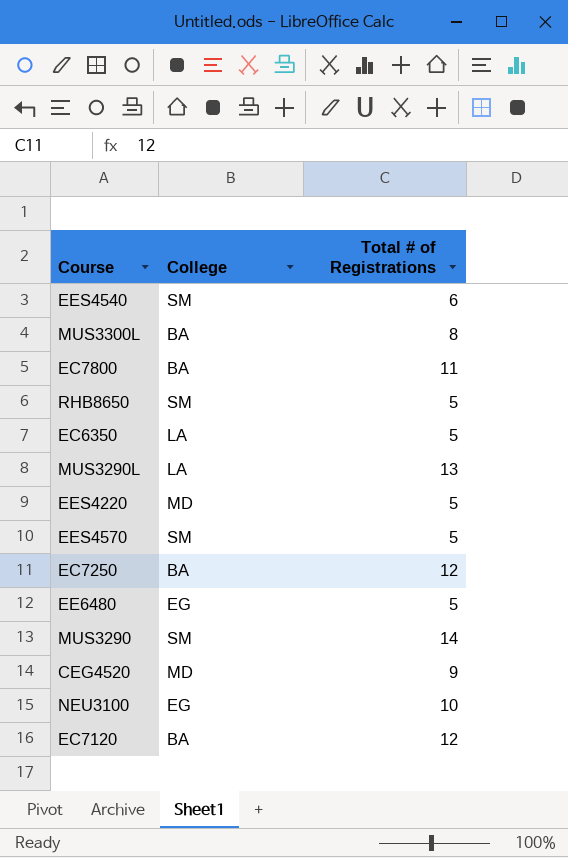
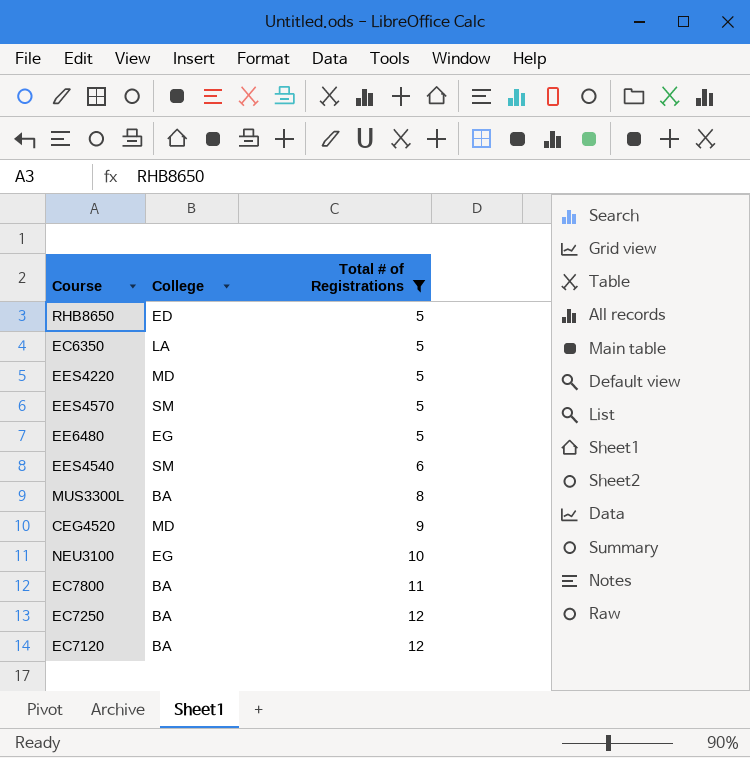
filter: none -> Total # of Registrations <= 12
row order: none -> Total # of Registrations ascending
RHB8650 | College: SM -> ED

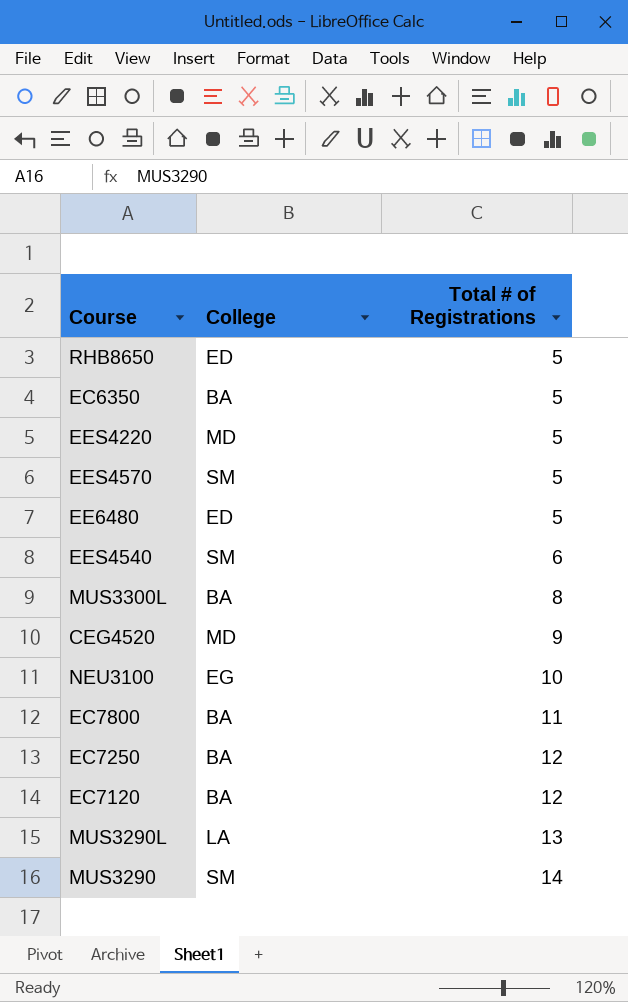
filter: Total # of Registrations <= 12 -> none
EC6350 | College: LA -> BA
EE6480 | College: EG -> ED

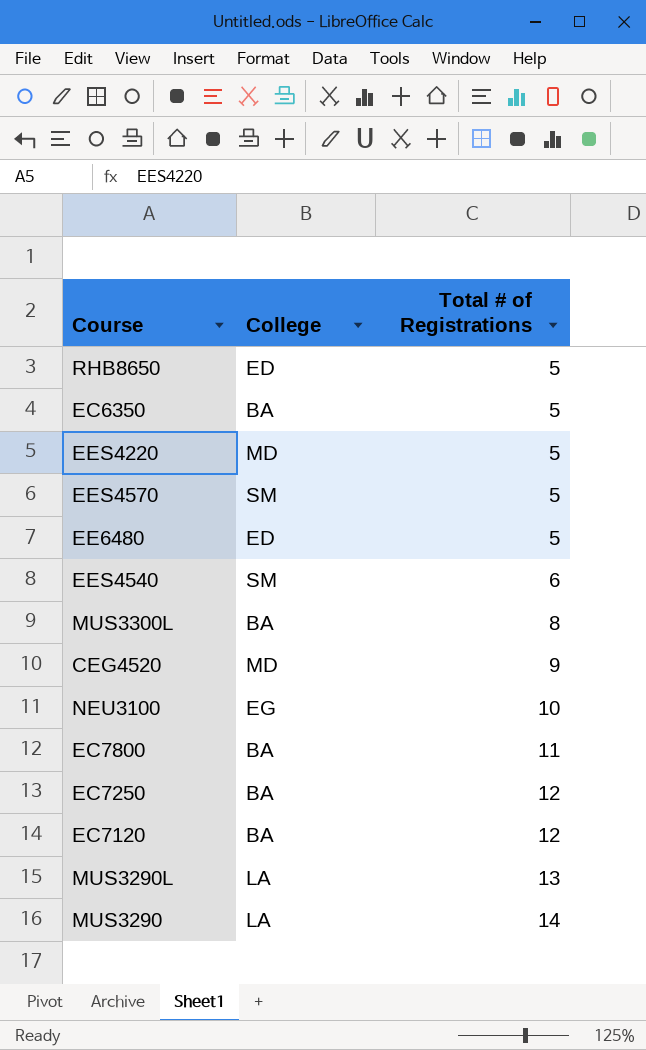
MUS3290 | College: SM -> LA

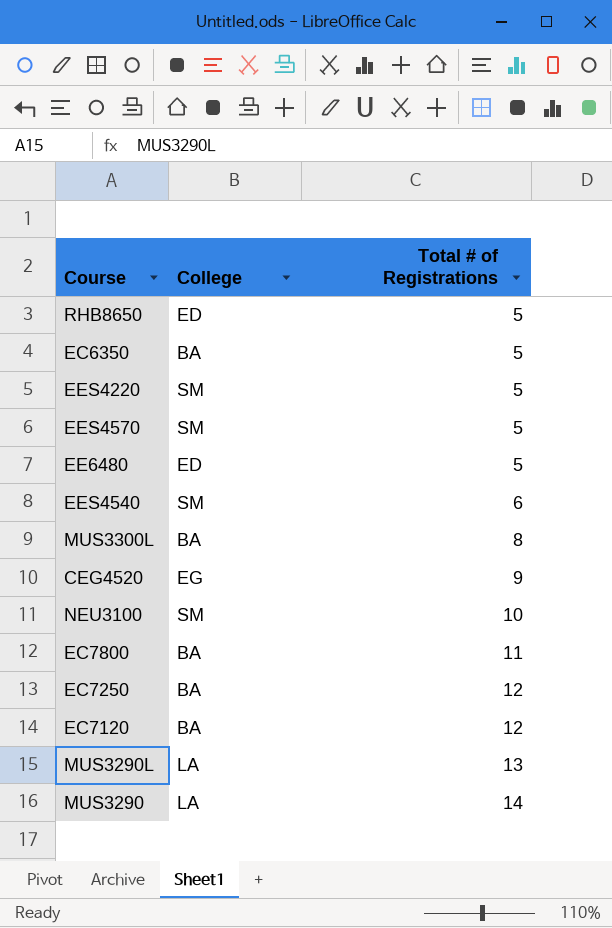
EES4220 | College: MD -> SM
CEG4520 | College: MD -> EG
NEU3100 | College: EG -> SM

